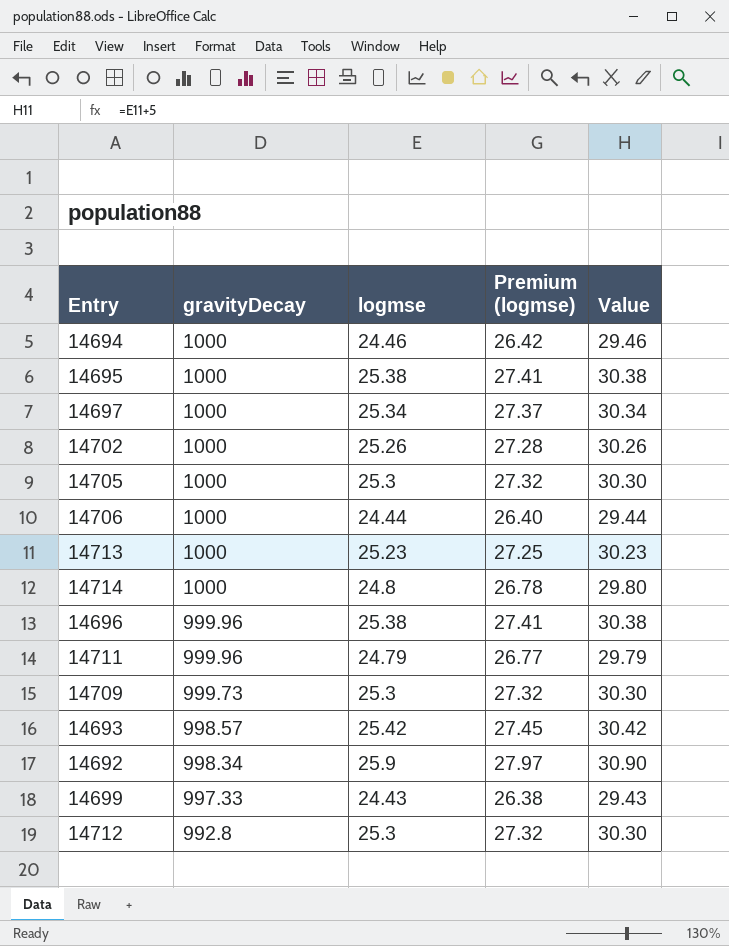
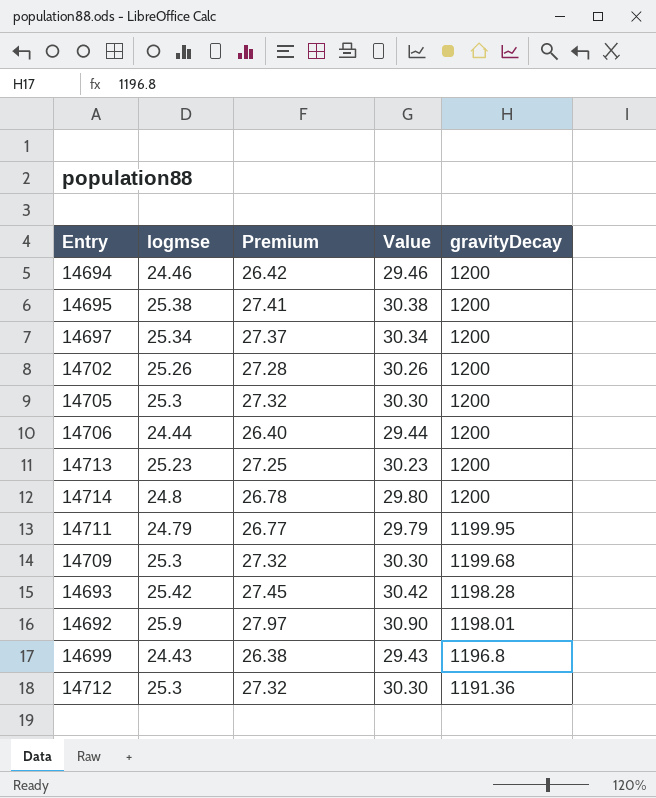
column name: Premium (logmse) -> Premium
column gravityDecay | position: 2 -> 5
row 14696: 999.96 | 25.38 | 27.41 | 30.38 -> none
14694 | gravityDecay: 1000 -> 1200
14695 | gravityDecay: 1000 -> 1200
14697 | gravityDecay: 1000 -> 1200
14702 | gravityDecay: 1000 -> 1200
14705 | gravityDecay: 1000 -> 1200
14706 | gravityDecay: 1000 -> 1200
14713 | gravityDecay: 1000 -> 1200
14714 | gravityDecay: 1000 -> 1200
14711 | gravityDecay: 999.96 -> 1199.95
14709 | gravityDecay: 999.73 -> 1199.68
14693 | gravityDecay: 998.57 -> 1198.28
14692 | gravityDecay: 998.34 -> 1198.01
14699 | gravityDecay: 997.33 -> 1196.8
14712 | gravityDecay: 992.8 -> 1191.36

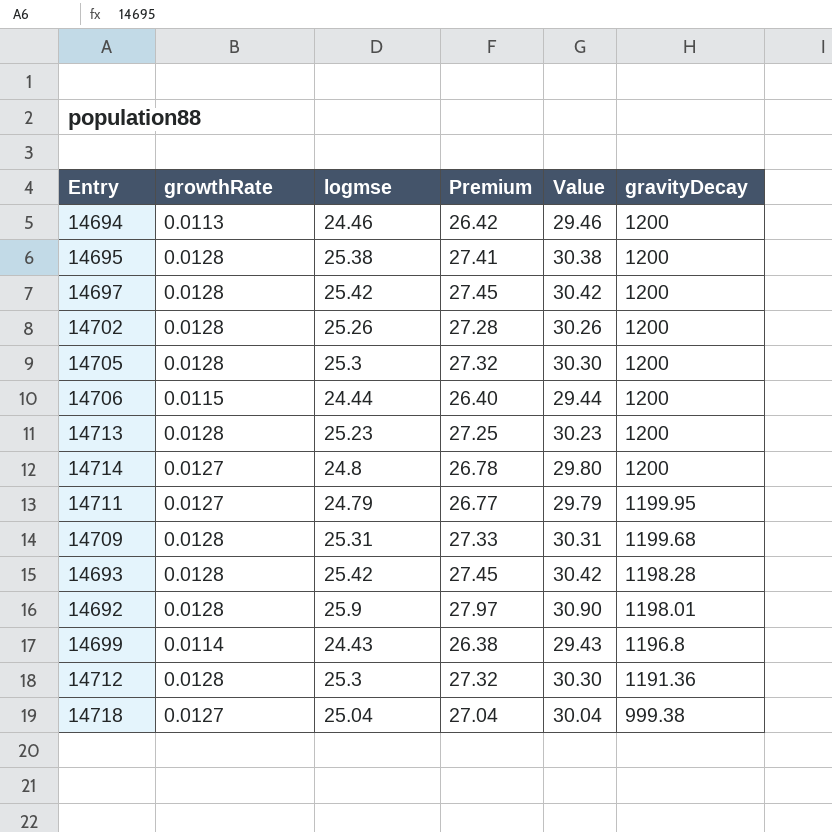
column growthRate | position: none -> 2
14697 | logmse: 25.34 -> 25.42
14697 | Premium: 27.37 -> 27.45
14697 | Value: 30.34 -> 30.42
14709 | logmse: 25.3 -> 25.31
14709 | Premium: 27.32 -> 27.33
14709 | Value: 30.30 -> 30.31
row 14718: none -> 0.0127 | 25.04 | 27.04 | 30.04 | 999.38

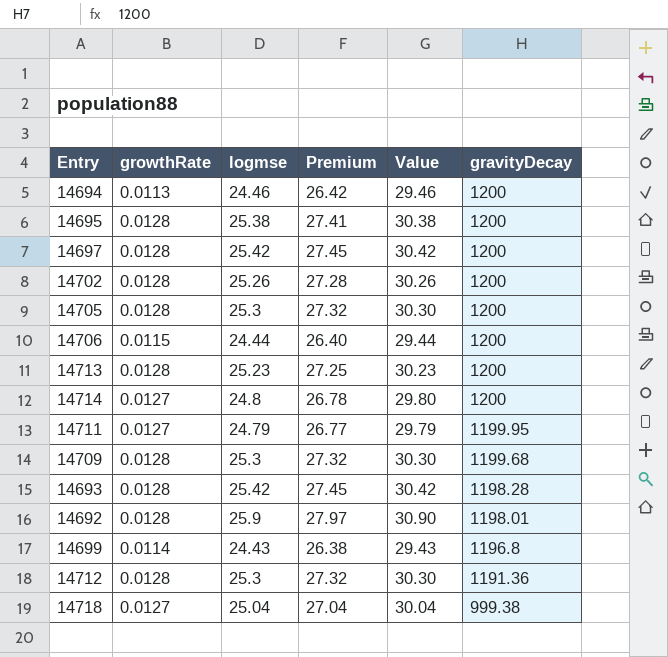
14709 | logmse: 25.31 -> 25.3
14709 | Premium: 27.33 -> 27.32
14709 | Value: 30.31 -> 30.30

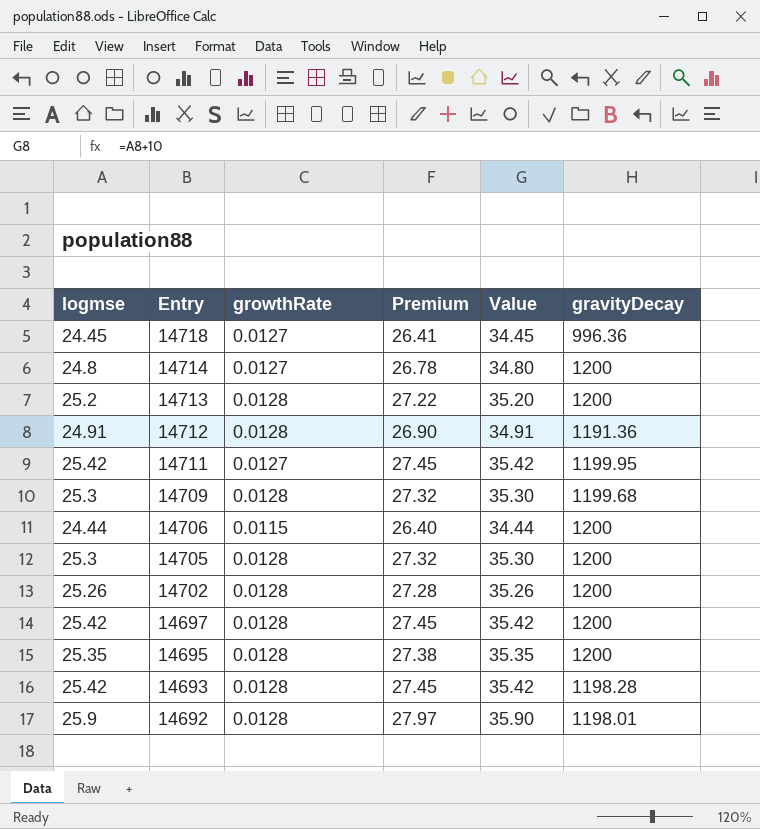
row order: gravityDecay descending -> Entry descending
column logmse | position: 3 -> 1
column Value | formula: [logmse] + 5 -> [logmse] + 10
row 14694: 0.0113 | 24.46 | 26.42 | 29.46 | 1200 -> none
row 14699: 0.0114 | 24.43 | 26.38 | 29.43 | 1196.8 -> none
14718 | logmse: 25.04 -> 24.45
14718 | Premium: 27.04 -> 26.41
14718 | gravityDecay: 999.38 -> 996.36
14713 | logmse: 25.23 -> 25.2
14713 | Premium: 27.25 -> 27.22
14712 | logmse: 25.3 -> 24.91
14712 | Premium: 27.32 -> 26.90
14711 | logmse: 24.79 -> 25.42
14711 | Premium: 26.77 -> 27.45
14695 | logmse: 25.38 -> 25.35
14695 | Premium: 27.41 -> 27.38

